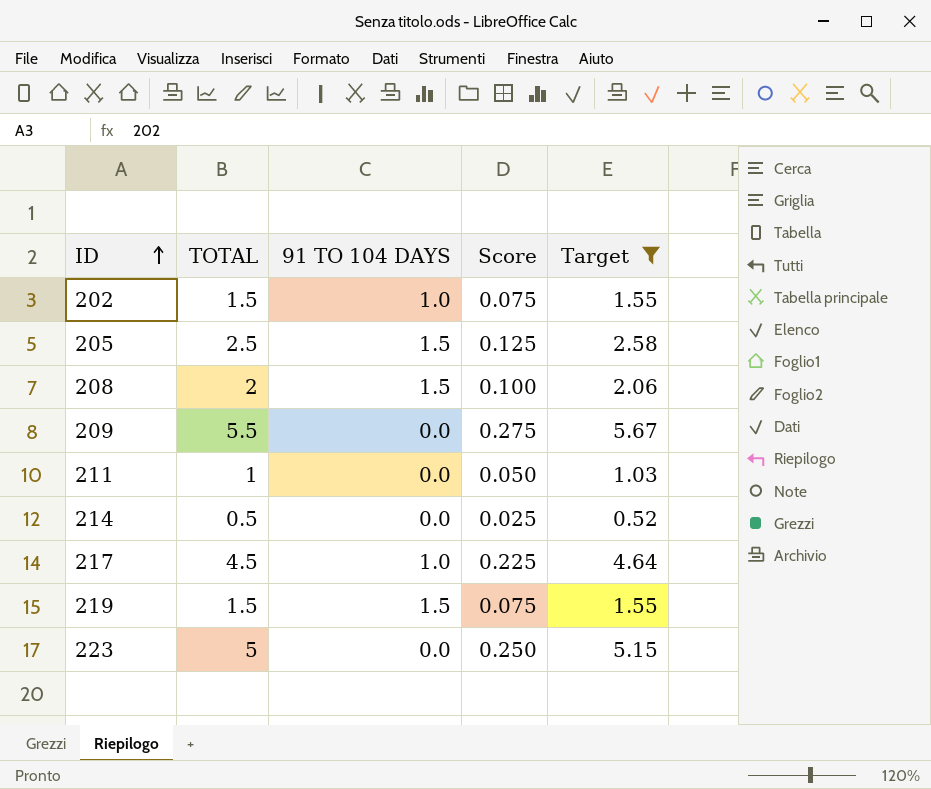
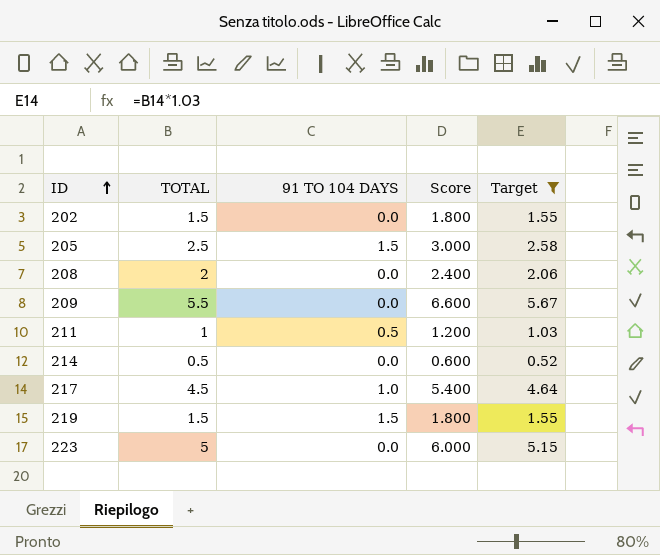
column Score | formula: [TOTAL] * 0.05 -> [TOTAL] * 1.2
202 | 91 TO 104 DAYS: 1.0 -> 0.0
208 | 91 TO 104 DAYS: 1.5 -> 0.0
211 | 91 TO 104 DAYS: 0.0 -> 0.5

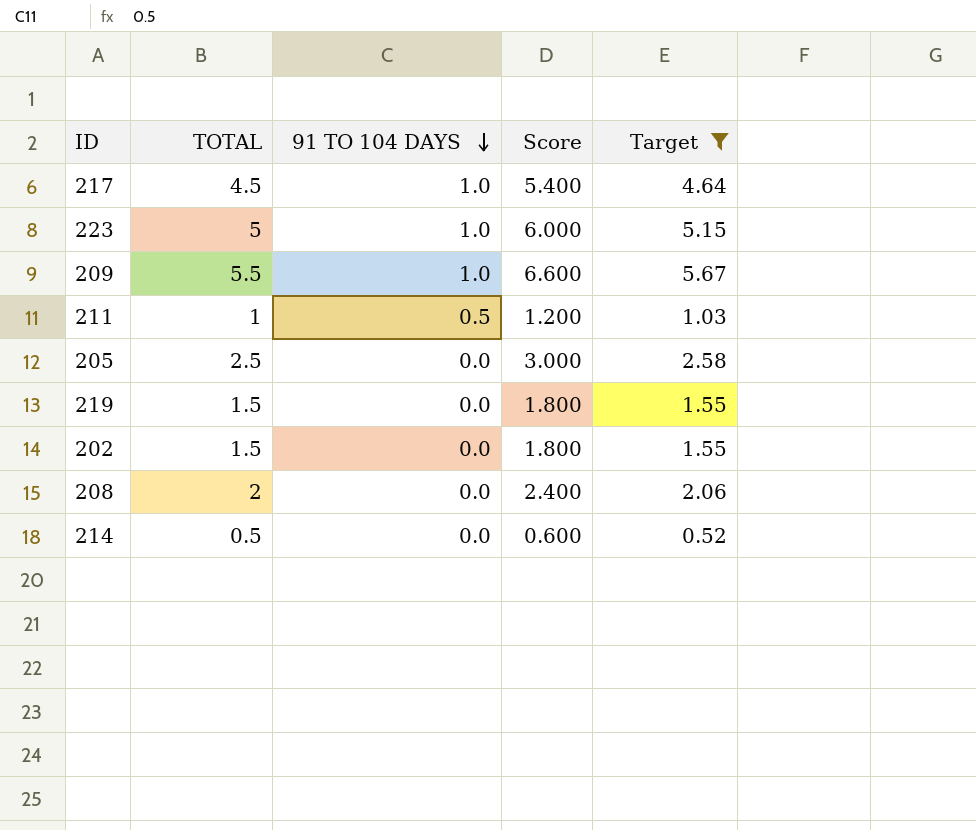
row order: ID ascending -> 91 TO 104 DAYS descending
223 | 91 TO 104 DAYS: 0.0 -> 1.0
209 | 91 TO 104 DAYS: 0.0 -> 1.0
205 | 91 TO 104 DAYS: 1.5 -> 0.0
219 | 91 TO 104 DAYS: 1.5 -> 0.0

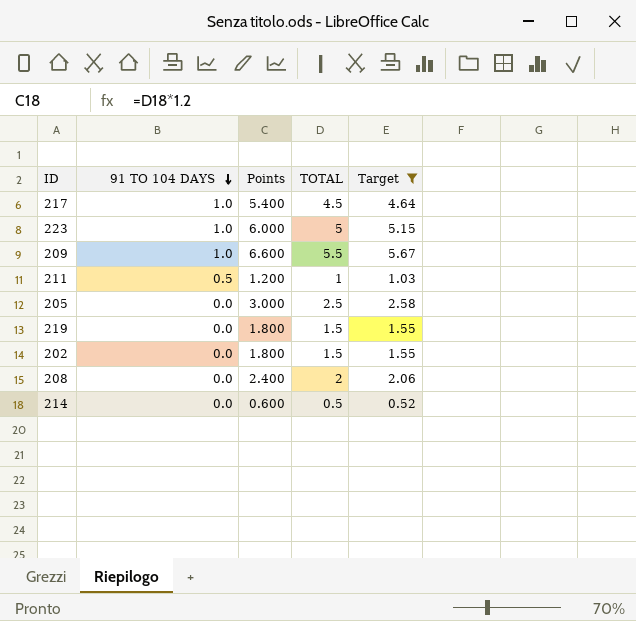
column name: Score -> Points
column TOTAL | position: 2 -> 4

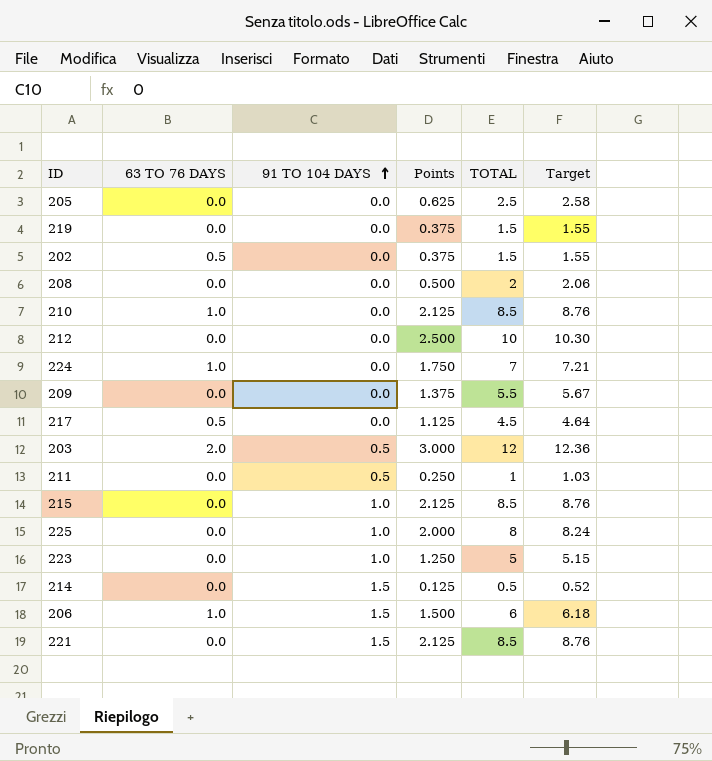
filter: Target <= 5.67 -> none
row order: 91 TO 104 DAYS descending -> 91 TO 104 DAYS ascending
column 63 TO 76 DAYS | position: none -> 2
column Points | formula: [TOTAL] * 1.2 -> [TOTAL] * 0.25
209 | 91 TO 104 DAYS: 1.0 -> 0.0
217 | 91 TO 104 DAYS: 1.0 -> 0.0
214 | 91 TO 104 DAYS: 0.0 -> 1.5

